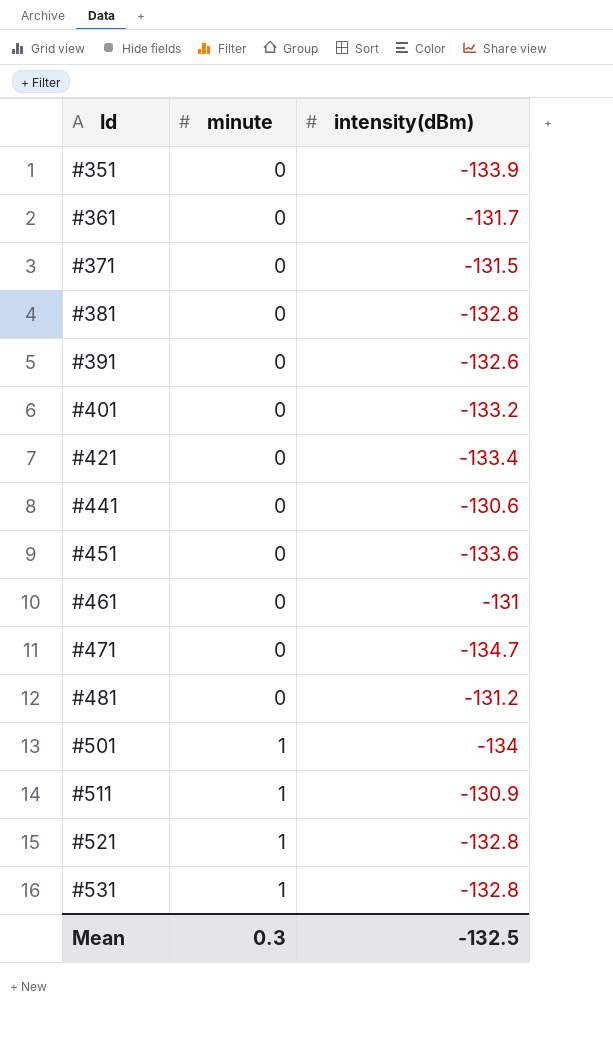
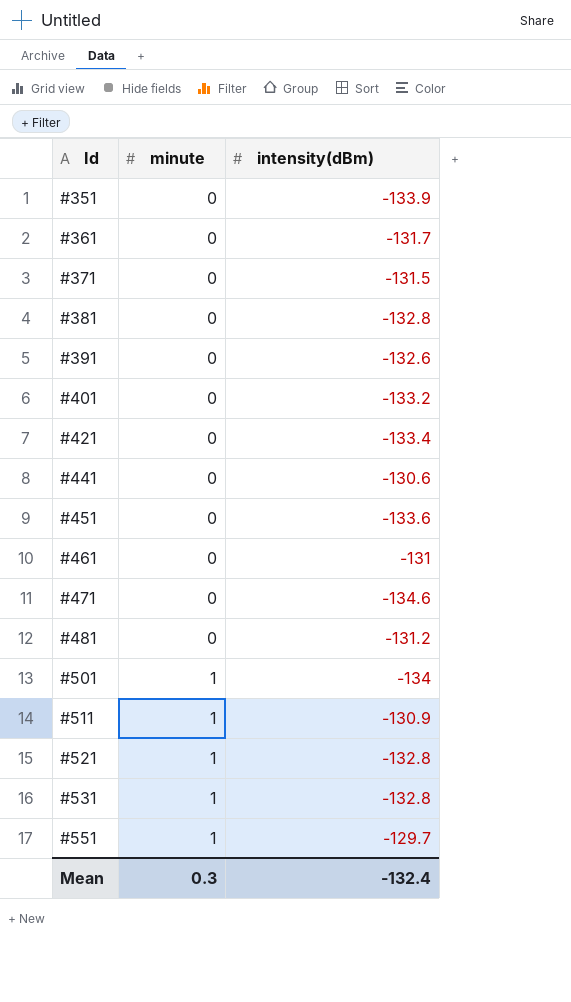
#471 | intensity(dBm): -134.7 -> -134.6
row #551: none -> 1 | -129.7
Mean | intensity(dBm): -132.5 -> -132.4

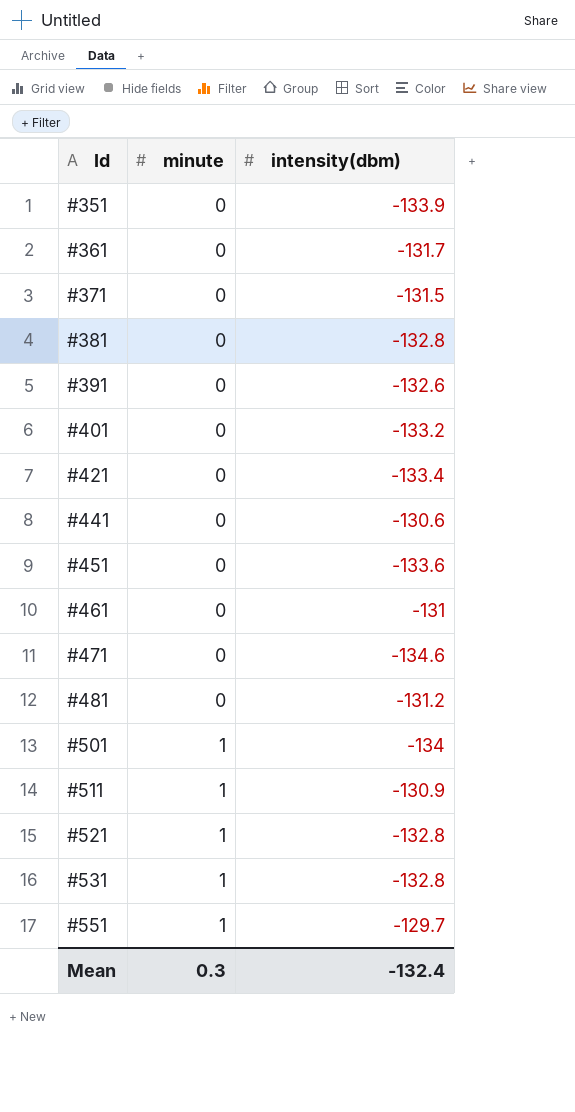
column name: intensity(dBm) -> intensity(dbm)

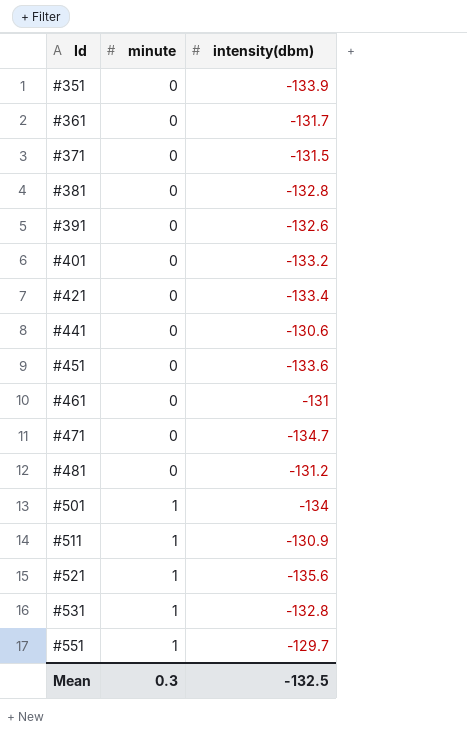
#471 | intensity(dbm): -134.6 -> -134.7
#521 | intensity(dbm): -132.8 -> -135.6
Mean | intensity(dbm): -132.4 -> -132.5

